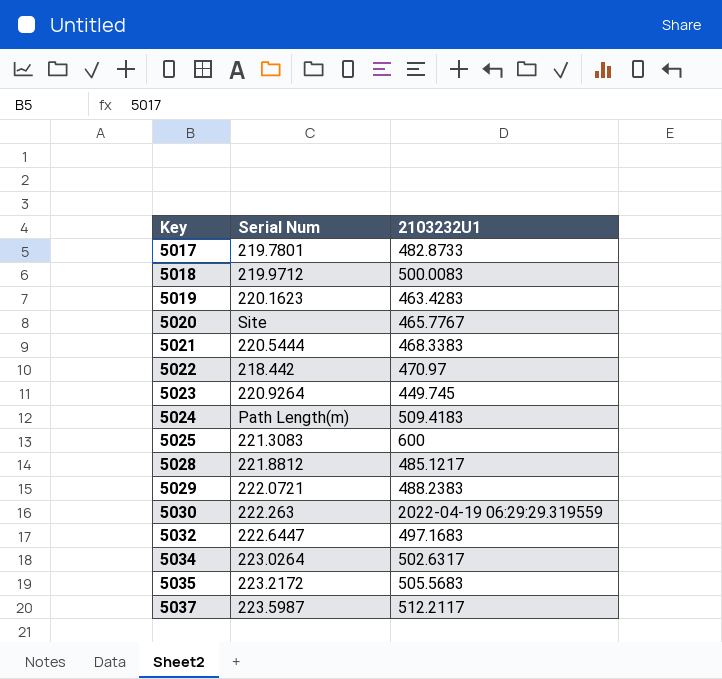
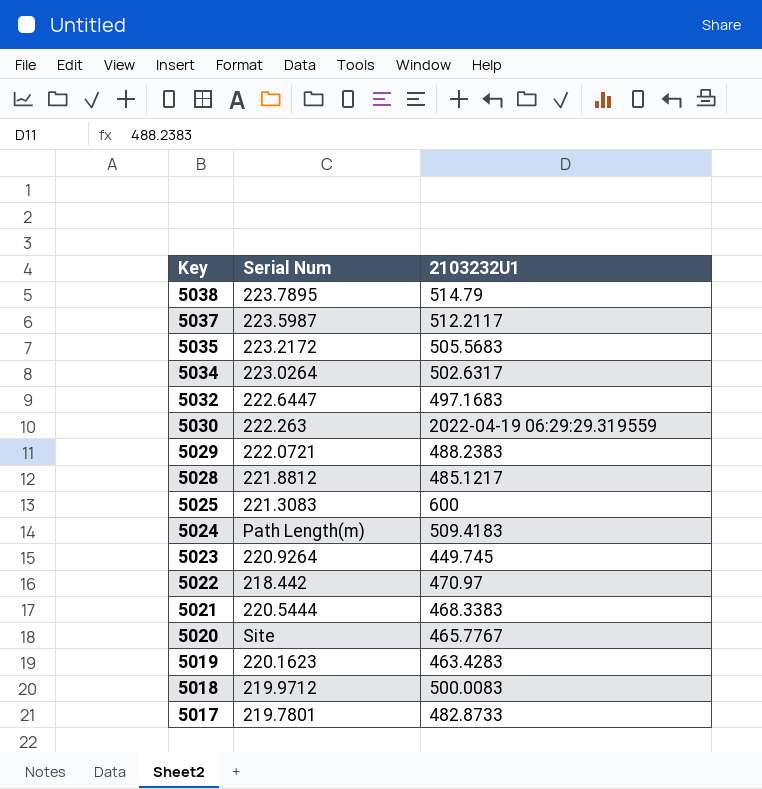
row order: Key ascending -> Key descending
row 5038: none -> 223.7895 | 514.79

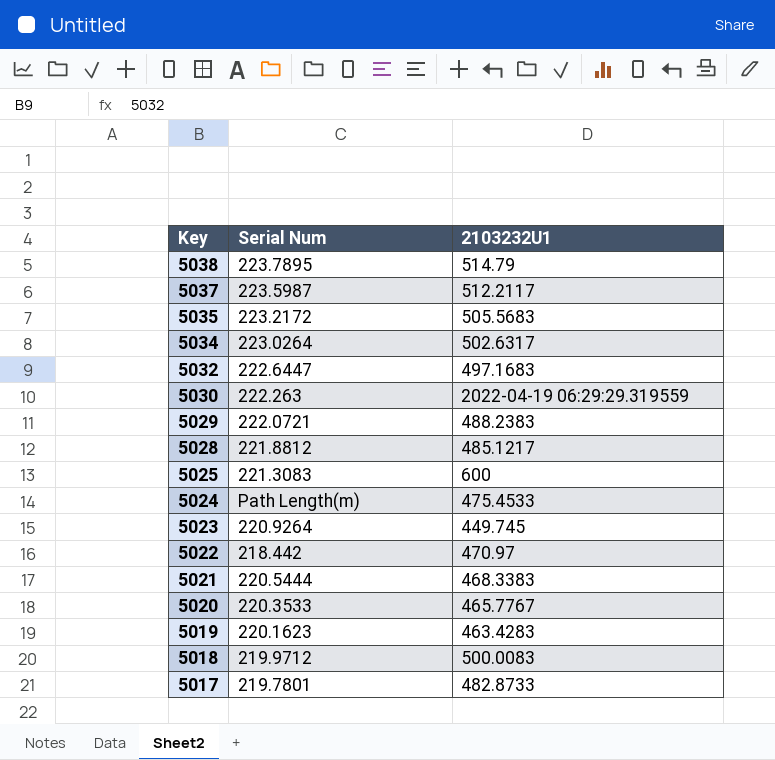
5024 | 2103232U1: 509.4183 -> 475.4533
5020 | Serial Num: Site -> 220.3533

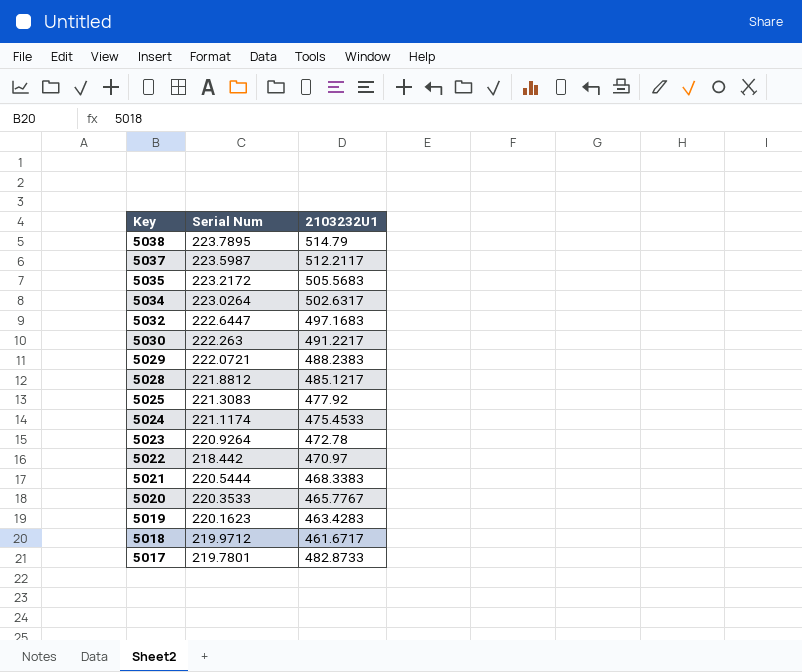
5030 | 2103232U1: 2022-04-19 06:29:29.319559 -> 491.2217
5025 | 2103232U1: 600 -> 477.92
5024 | Serial Num: Path Length(m) -> 221.1174
5023 | 2103232U1: 449.745 -> 472.78
5018 | 2103232U1: 500.0083 -> 461.6717

